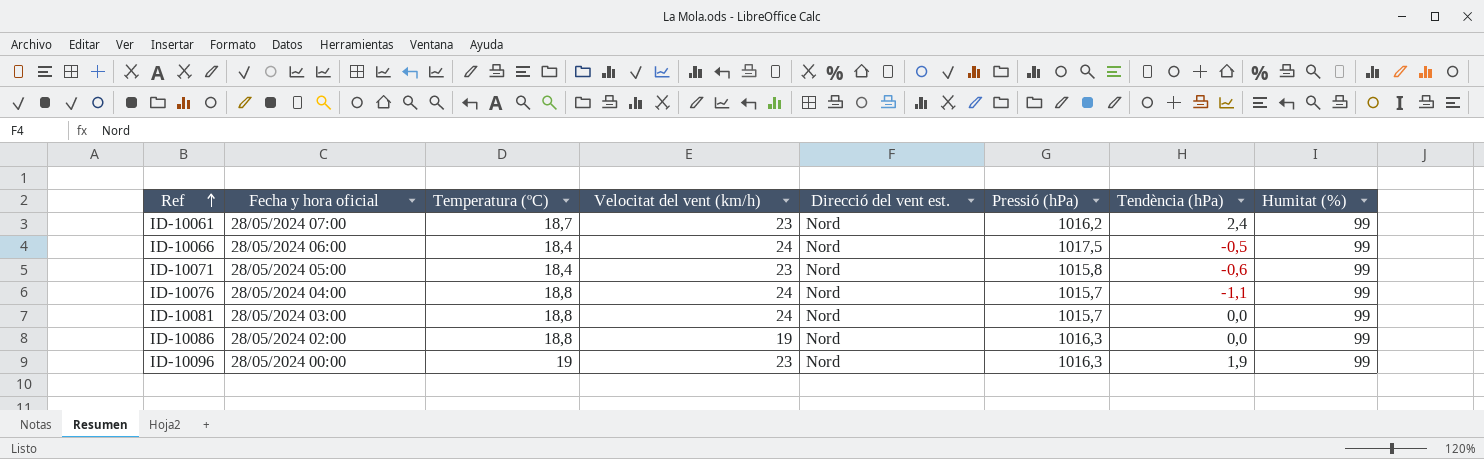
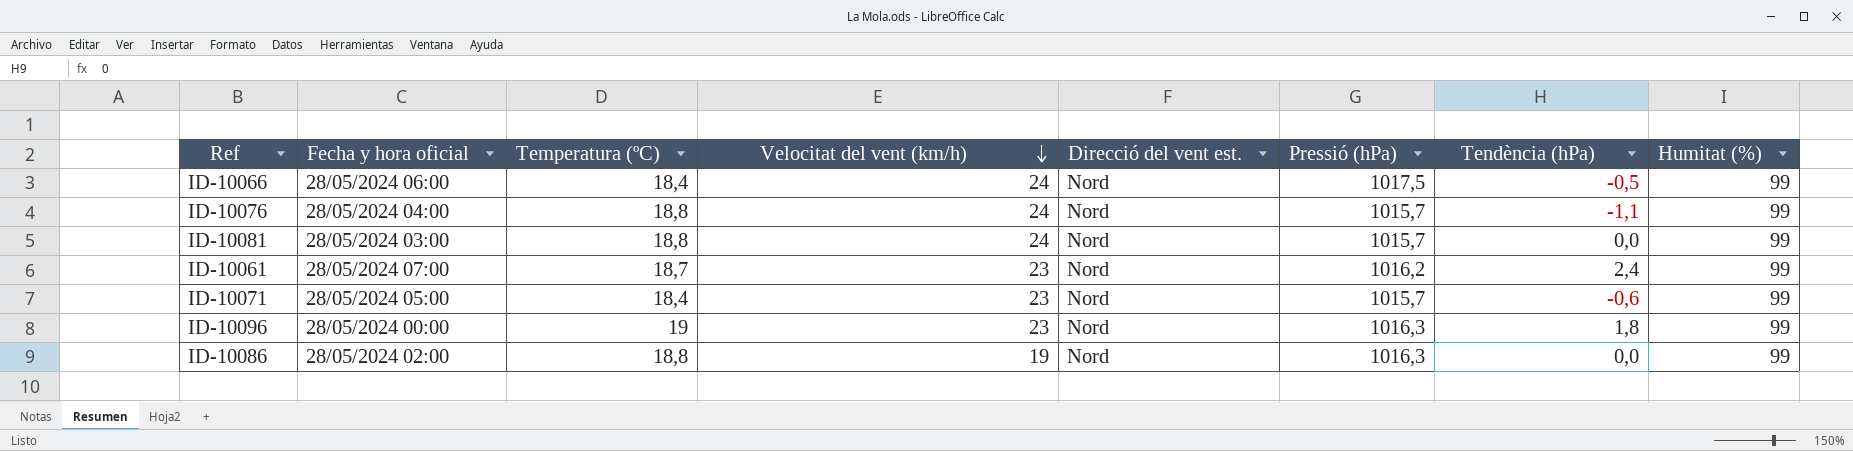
row order: Ref ascending -> Velocitat del vent (km/h) descending
ID-10071 | Pressió (hPa): 1015,8 -> 1015,7
ID-10096 | Tendència (hPa): 1,9 -> 1,8

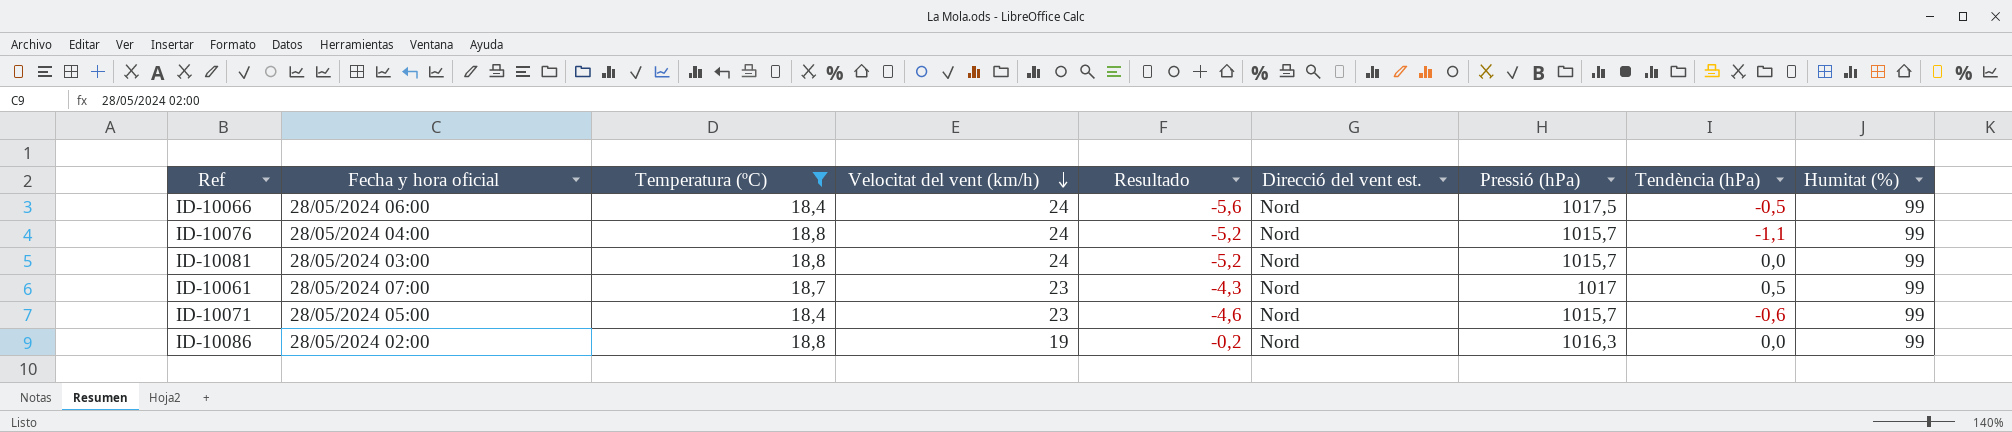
filter: none -> Temperatura (ºC) != 19
column Resultado | formula: none -> [Temperatura (ºC)] - [Velocitat del vent (km/h)]
ID-10061 | Pressió (hPa): 1016,2 -> 1017
ID-10061 | Tendència (hPa): 2,4 -> 0,5

